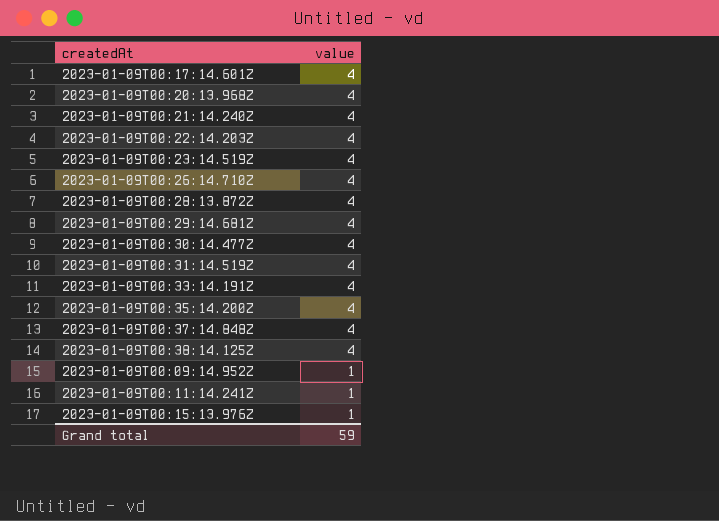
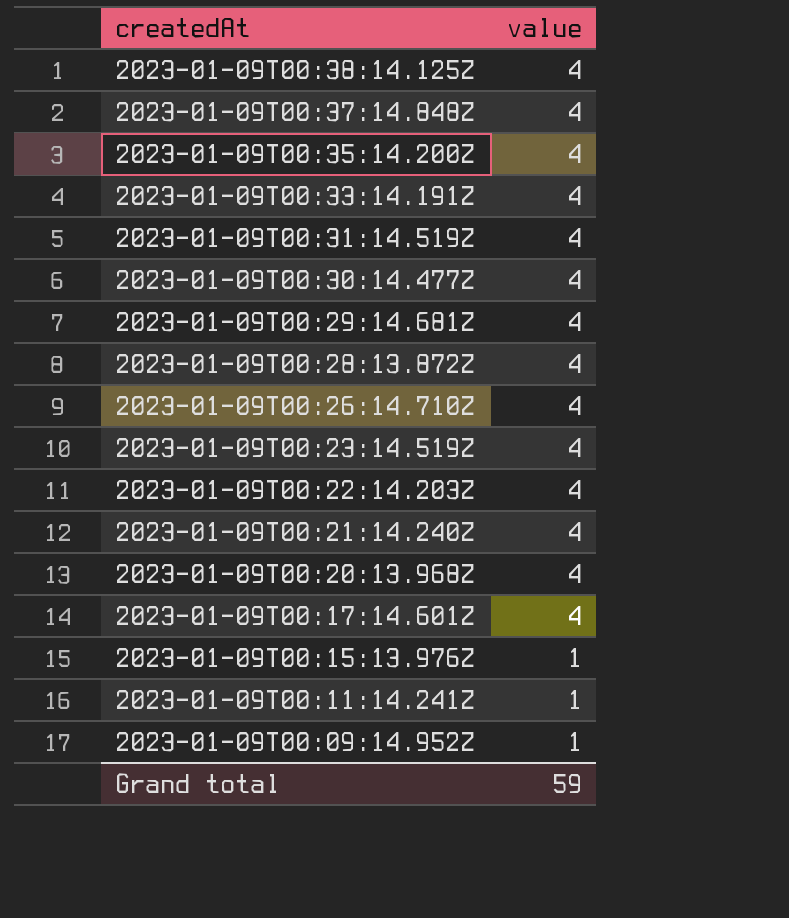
row order: value descending -> createdAt descending

